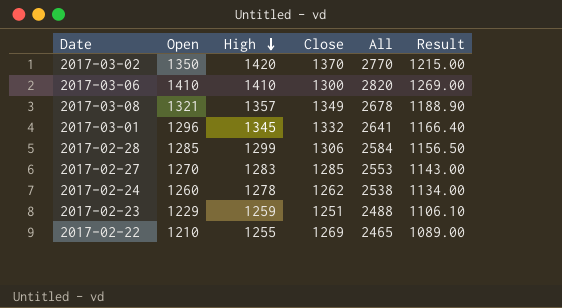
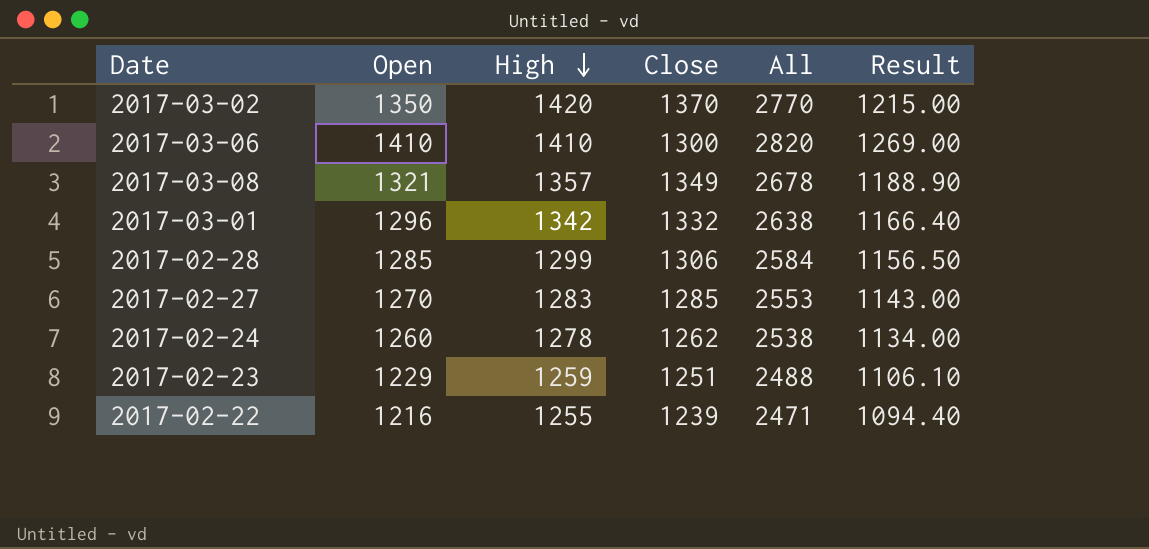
2017-03-01 | High: 1345 -> 1342
2017-03-01 | All: 2641 -> 2638
2017-02-22 | Open: 1210 -> 1216
2017-02-22 | Close: 1269 -> 1239
2017-02-22 | All: 2465 -> 2471
2017-02-22 | Result: 1089.00 -> 1094.40

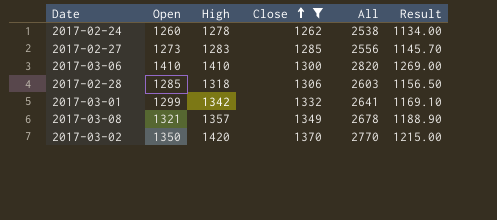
filter: none -> Close >= 1262
row order: High descending -> Close ascending
2017-02-27 | Open: 1270 -> 1273
2017-02-27 | All: 2553 -> 2556
2017-02-27 | Result: 1143.00 -> 1145.70
2017-02-28 | High: 1299 -> 1318
2017-02-28 | All: 2584 -> 2603
2017-03-01 | Open: 1296 -> 1299
2017-03-01 | All: 2638 -> 2641
2017-03-01 | Result: 1166.40 -> 1169.10

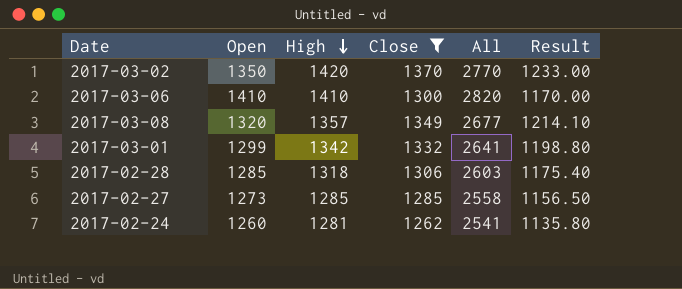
row order: Close ascending -> High descending
column Result | formula: [Open] * 0.9 -> [Close] * 0.9
2017-03-08 | Open: 1321 -> 1320
2017-03-08 | All: 2678 -> 2677
2017-02-27 | High: 1283 -> 1285
2017-02-27 | All: 2556 -> 2558
2017-02-24 | High: 1278 -> 1281
2017-02-24 | All: 2538 -> 2541

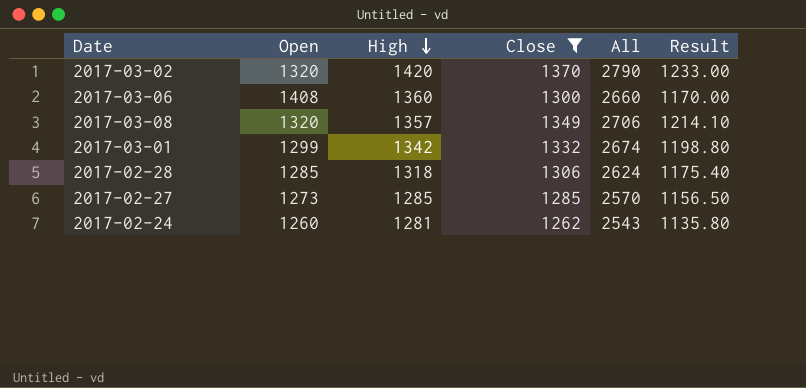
column All | formula: [Open] + [High] -> [High] + [Close]
2017-03-02 | Open: 1350 -> 1320
2017-03-06 | Open: 1410 -> 1408
2017-03-06 | High: 1410 -> 1360

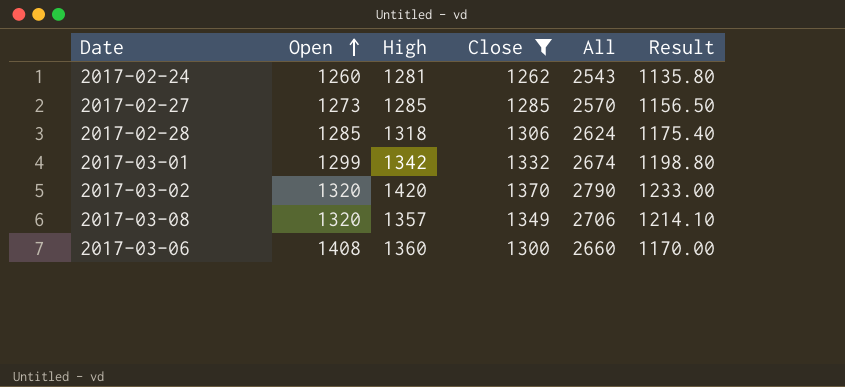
row order: High descending -> Open ascending

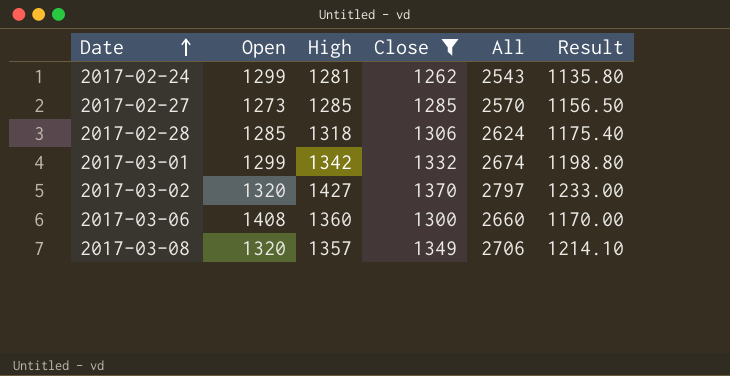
row order: Open ascending -> Date ascending
2017-02-24 | Open: 1260 -> 1299
2017-03-02 | High: 1420 -> 1427
2017-03-02 | All: 2790 -> 2797

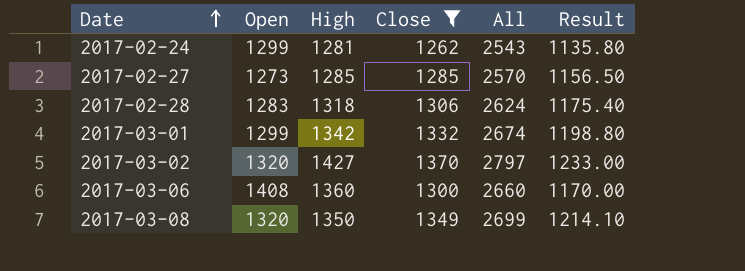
2017-02-28 | Open: 1285 -> 1283
2017-03-08 | High: 1357 -> 1350
2017-03-08 | All: 2706 -> 2699

